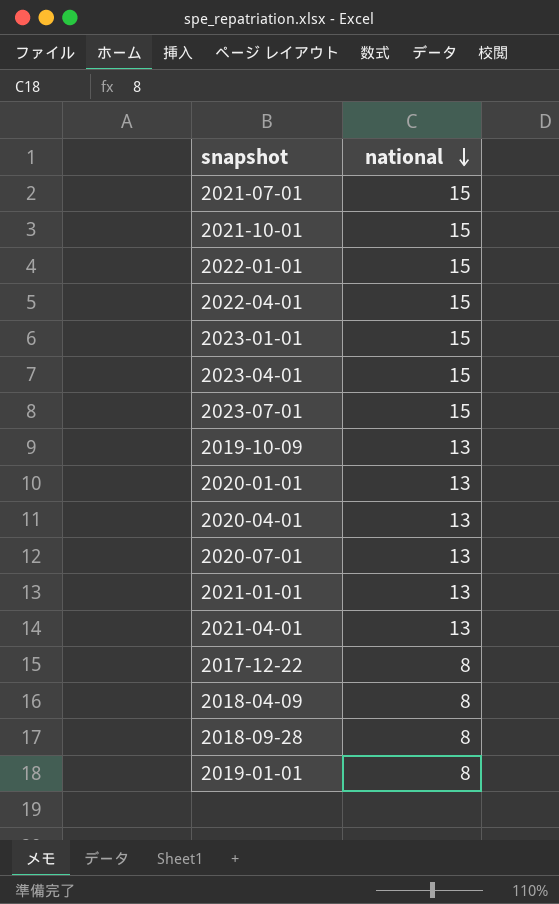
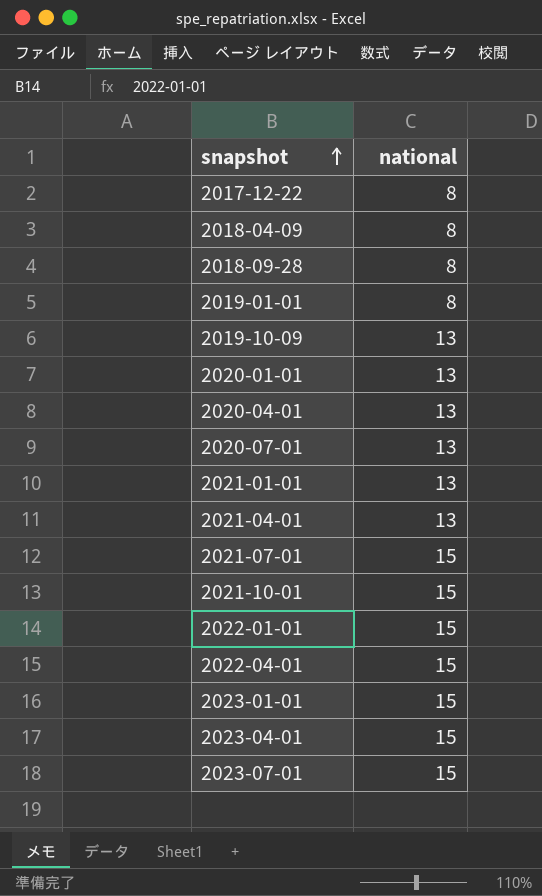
row order: national descending -> snapshot ascending

